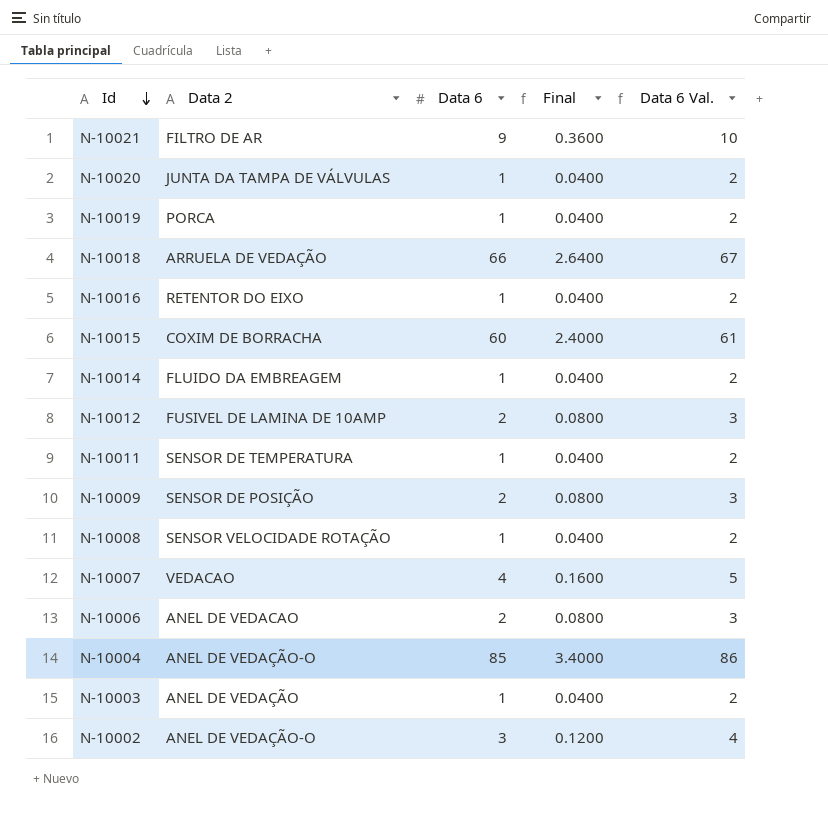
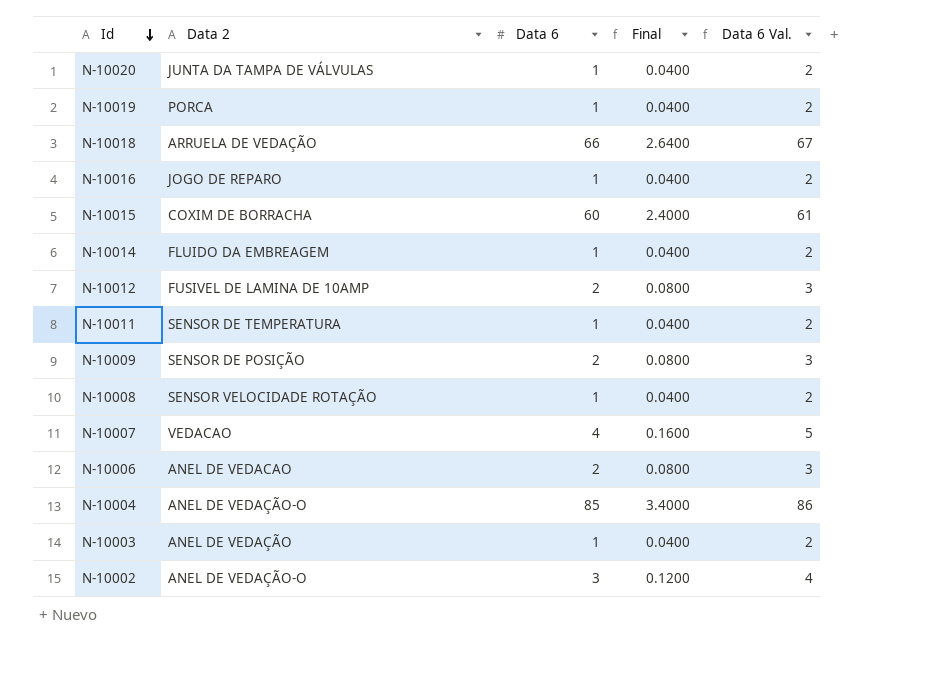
row N-10021: FILTRO DE AR | 9 | 0.3600 | 10 -> none
N-10016 | Data 2: RETENTOR DO EIXO -> JOGO DE REPARO

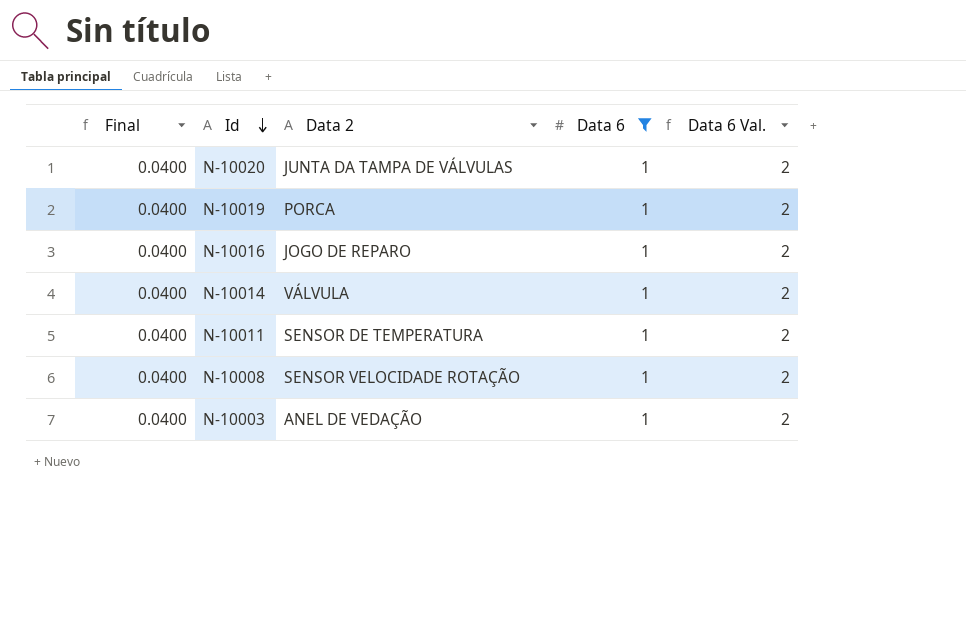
filter: none -> Data 6 = 1
column Final | position: 4 -> 1
N-10014 | Data 2: FLUIDO DA EMBREAGEM -> VÁLVULA

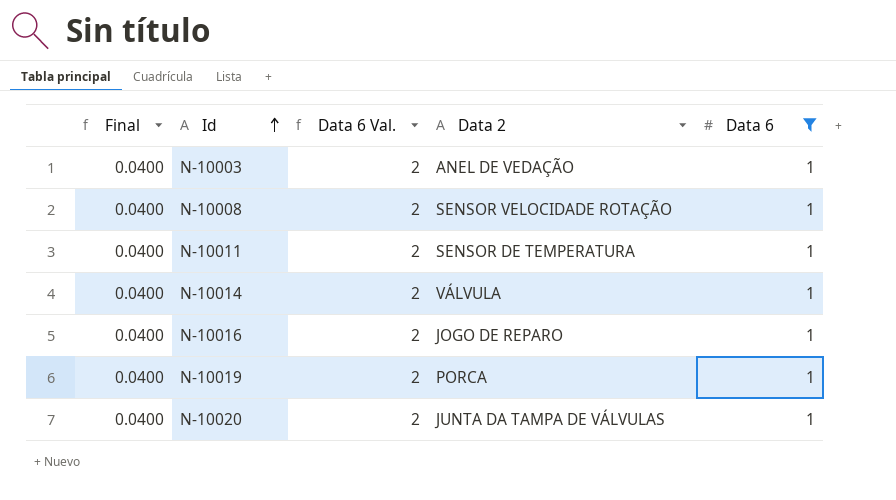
row order: Id descending -> Id ascending
column Data 6 Val. | position: 5 -> 3

